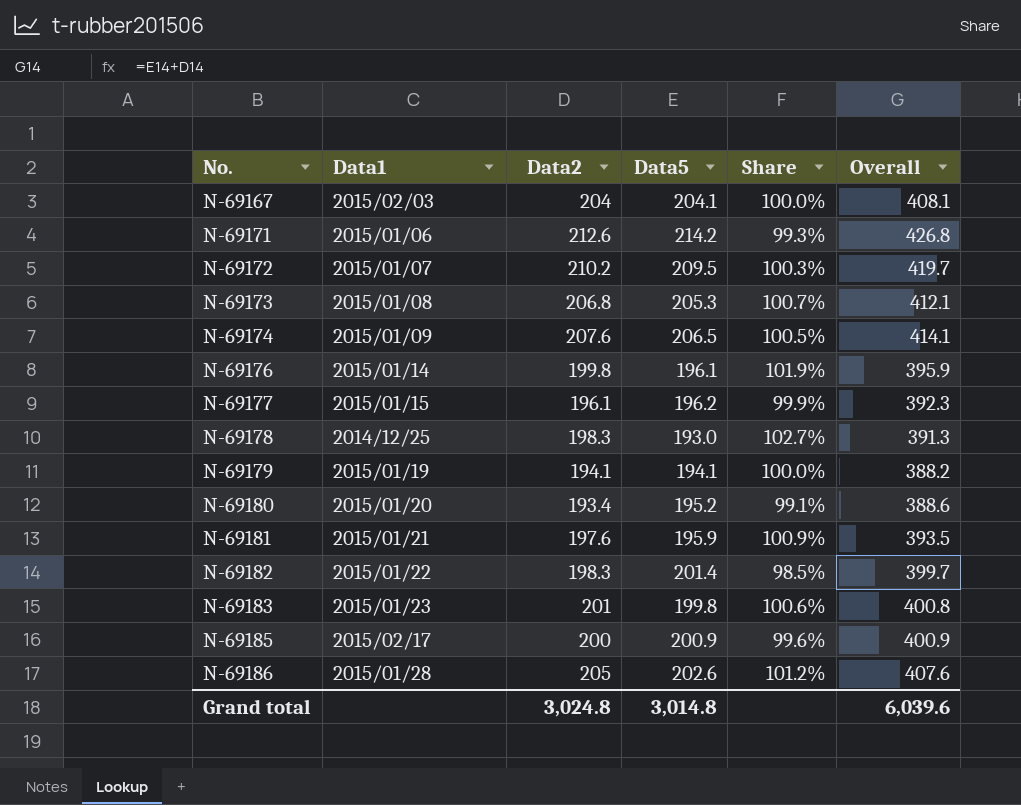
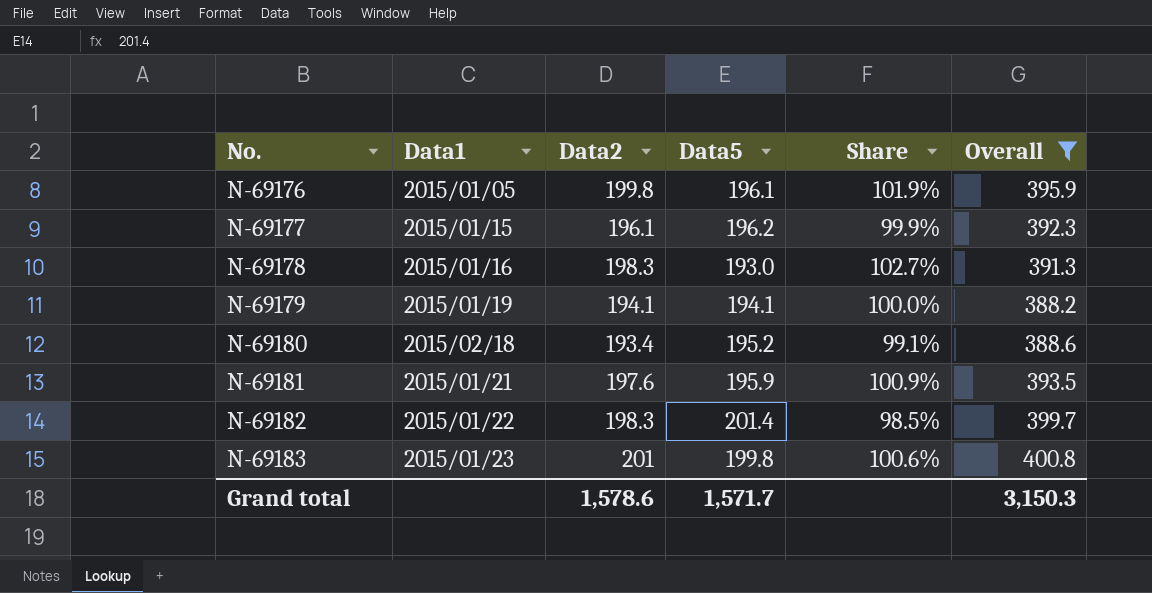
filter: none -> Overall <= 400.8
N-69176 | Data1: 2015/01/14 -> 2015/01/05
N-69178 | Data1: 2014/12/25 -> 2015/01/16
N-69180 | Data1: 2015/01/20 -> 2015/02/18
Grand total | Data2: 3,024.8 -> 1,578.6
Grand total | Data5: 3,014.8 -> 1,571.7
Grand total | Overall: 6,039.6 -> 3,150.3

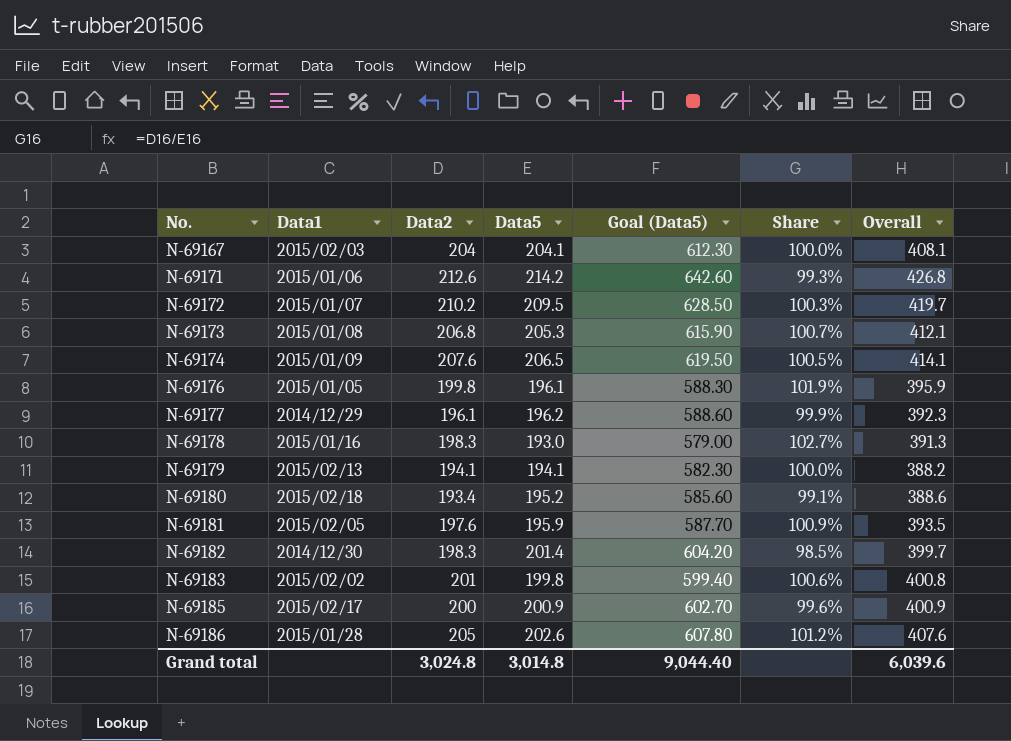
filter: Overall <= 400.8 -> none
column Goal (Data5) | formula: none -> [Data5] * 3
N-69177 | Data1: 2015/01/15 -> 2014/12/29
N-69179 | Data1: 2015/01/19 -> 2015/02/13
N-69181 | Data1: 2015/01/21 -> 2015/02/05
N-69182 | Data1: 2015/01/22 -> 2014/12/30
N-69183 | Data1: 2015/01/23 -> 2015/02/02
Grand total | Data2: 1,578.6 -> 3,024.8
Grand total | Data5: 1,571.7 -> 3,014.8
Grand total | Overall: 3,150.3 -> 6,039.6

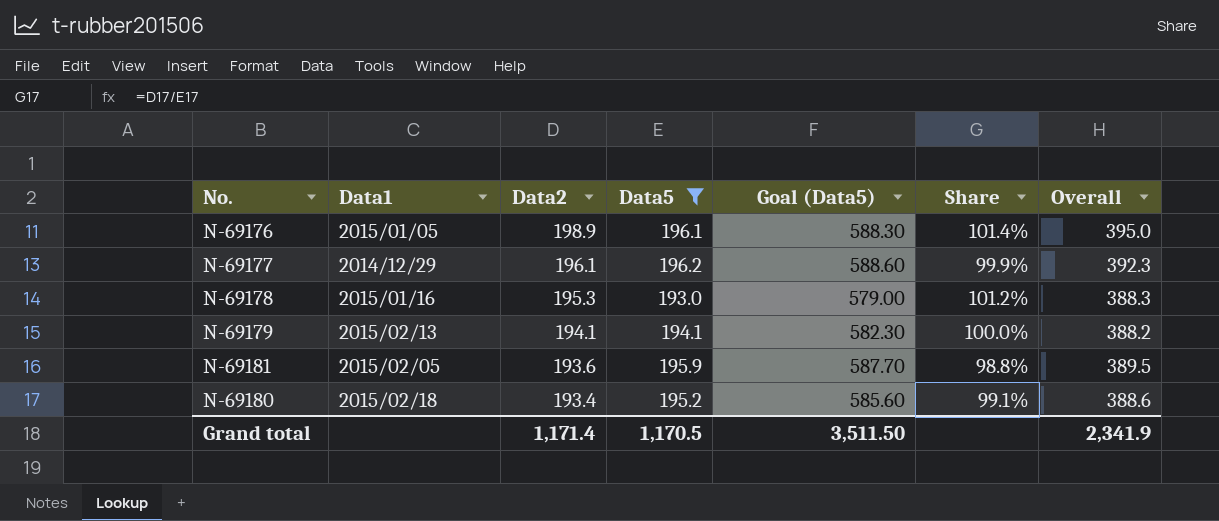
filter: none -> Data5 <= 196.2
row order: No. ascending -> Data2 descending
N-69176 | Data2: 199.8 -> 198.9
N-69176 | Share: 101.9% -> 101.4%
N-69176 | Overall: 395.9 -> 395.0
N-69178 | Data2: 198.3 -> 195.3
N-69178 | Share: 102.7% -> 101.2%
N-69178 | Overall: 391.3 -> 388.3
N-69181 | Data2: 197.6 -> 193.6
N-69181 | Share: 100.9% -> 98.8%
N-69181 | Overall: 393.5 -> 389.5
Grand total | Data2: 3,024.8 -> 1,171.4
Grand total | Data5: 3,014.8 -> 1,170.5
Grand total | Goal (Data5): 9,044.40 -> 3,511.50
Grand total | Overall: 6,039.6 -> 2,341.9

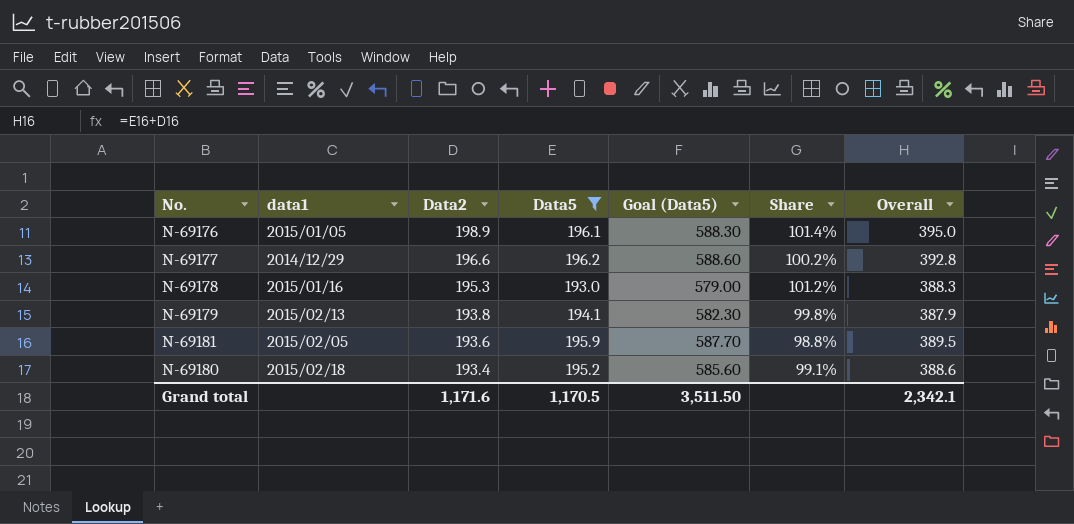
column name: Data1 -> data1
N-69177 | Data2: 196.1 -> 196.6
N-69177 | Share: 99.9% -> 100.2%
N-69177 | Overall: 392.3 -> 392.8
N-69179 | Data2: 194.1 -> 193.8
N-69179 | Share: 100.0% -> 99.8%
N-69179 | Overall: 388.2 -> 387.9
Grand total | Data2: 1,171.4 -> 1,171.6
Grand total | Overall: 2,341.9 -> 2,342.1

